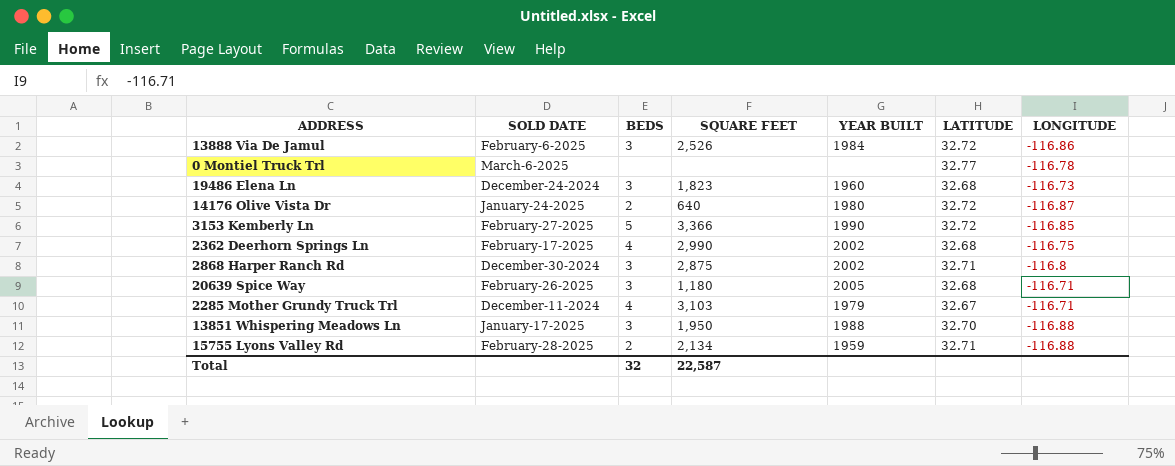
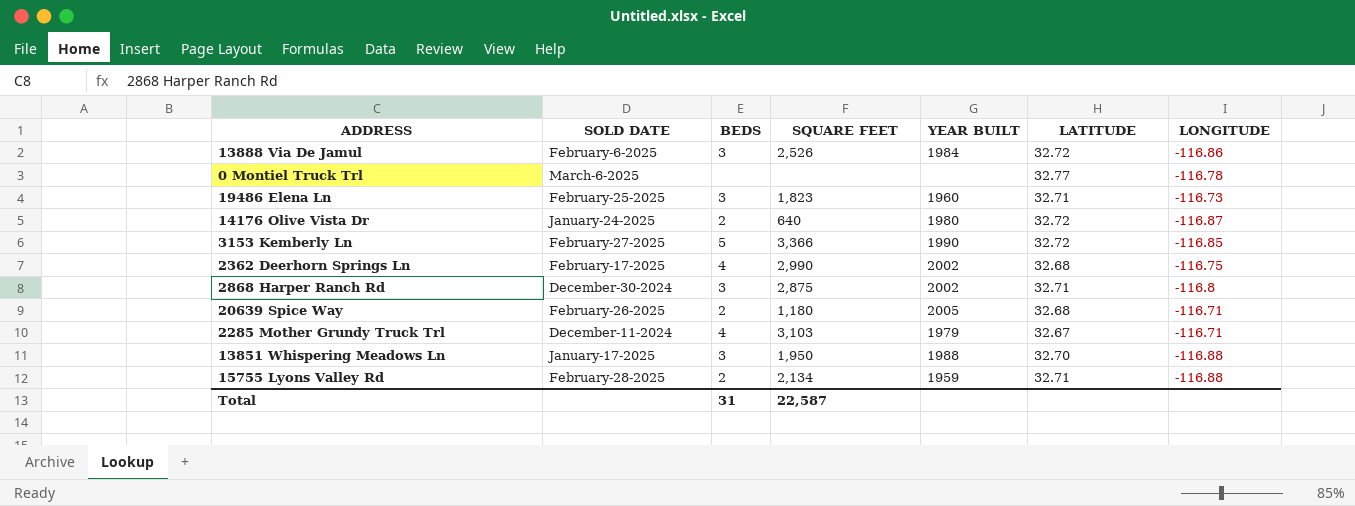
19486 Elena Ln | SOLD DATE: December-24-2024 -> February-25-2025
19486 Elena Ln | LATITUDE: 32.68 -> 32.71
20639 Spice Way | BEDS: 3 -> 2
Total | BEDS: 32 -> 31

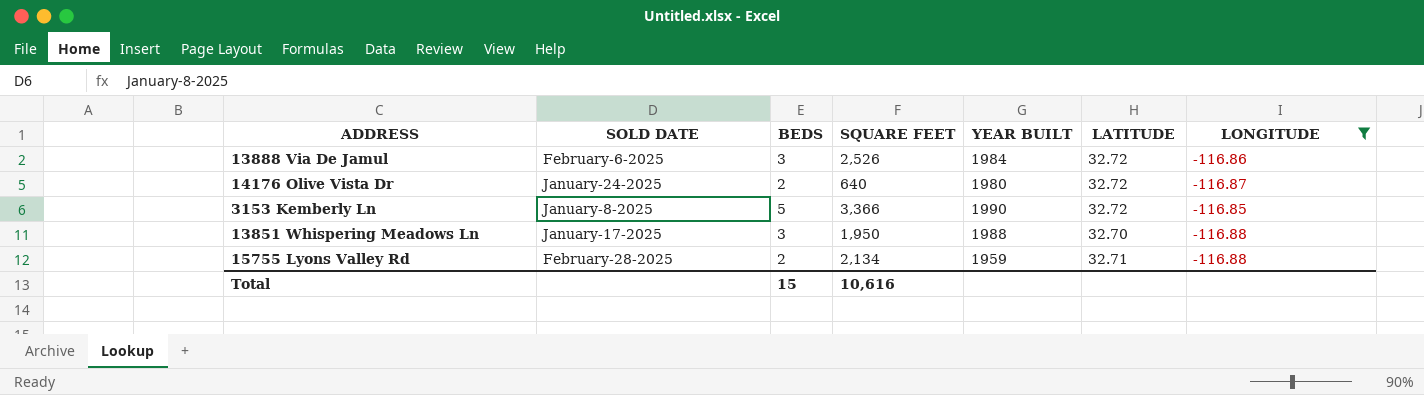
filter: none -> LONGITUDE <= -116.85
3153 Kemberly Ln | SOLD DATE: February-27-2025 -> January-8-2025
Total | BEDS: 31 -> 15
Total | SQUARE FEET: 22,587 -> 10,616

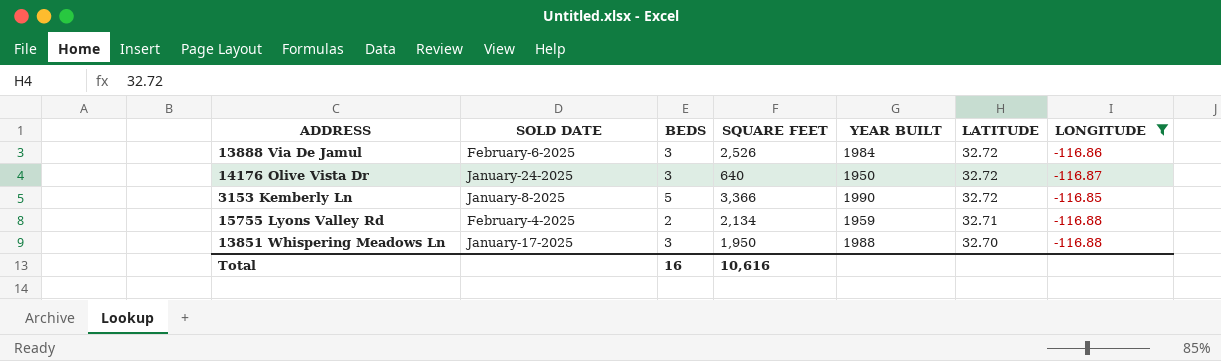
row order: none -> LATITUDE descending
14176 Olive Vista Dr | BEDS: 2 -> 3
14176 Olive Vista Dr | YEAR BUILT: 1980 -> 1950
15755 Lyons Valley Rd | SOLD DATE: February-28-2025 -> February-4-2025
Total | BEDS: 15 -> 16

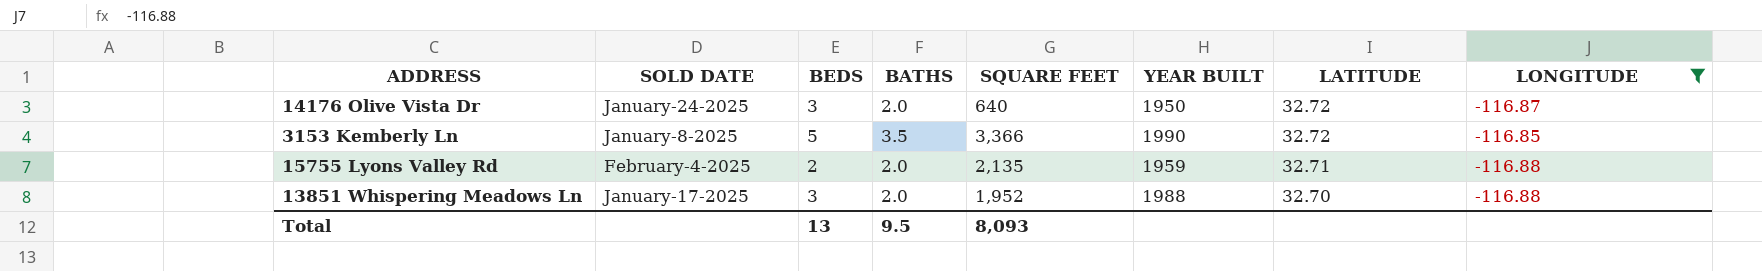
column BATHS | position: none -> 4
row 13888 Via De Jamul: February-6-2025 | 3 | 2,526 | 1984 | 32.72 | -116.86 -> none
15755 Lyons Valley Rd | SQUARE FEET: 2,134 -> 2,135
13851 Whispering Meadows Ln | SQUARE FEET: 1,950 -> 1,952
Total | BEDS: 16 -> 13
Total | SQUARE FEET: 10,616 -> 8,093

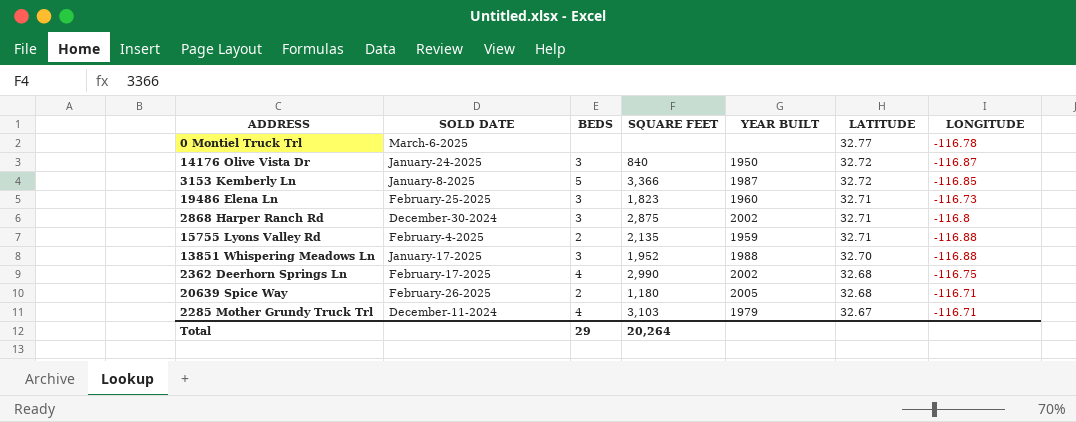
filter: LONGITUDE <= -116.85 -> none
column BATHS | position: 4 -> none
14176 Olive Vista Dr | SQUARE FEET: 640 -> 840
3153 Kemberly Ln | YEAR BUILT: 1990 -> 1987
Total | BEDS: 13 -> 29
Total | SQUARE FEET: 8,093 -> 20,264

